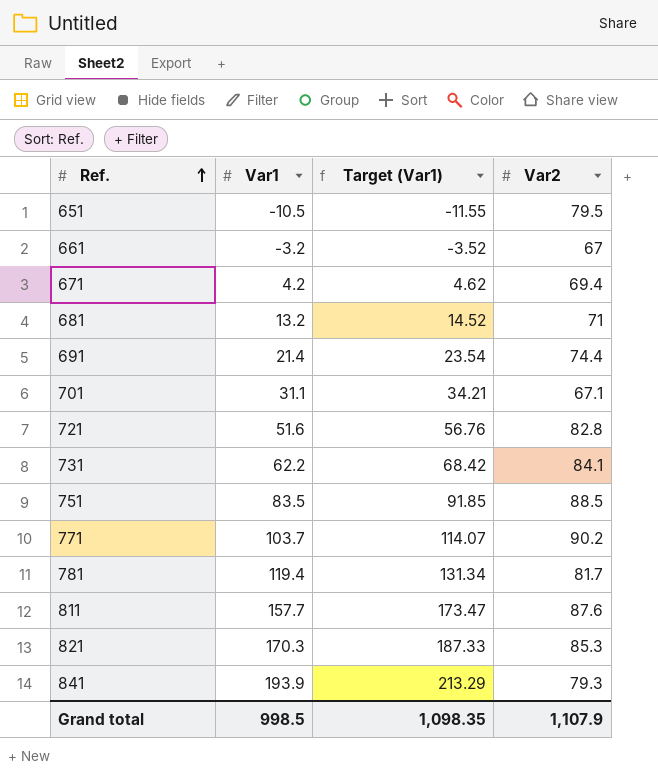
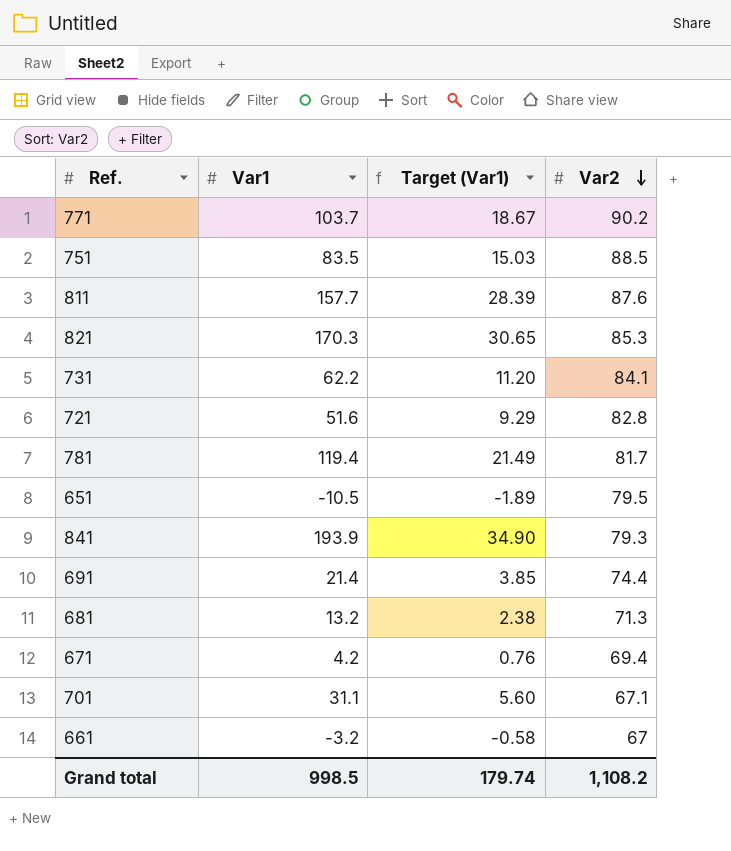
row order: Ref. ascending -> Var2 descending
column Target (Var1) | formula: [Var1] * 1.1 -> [Var1] * 0.18
681 | Var2: 71 -> 71.3
Grand total | Target (Var1): 1,098.35 -> 179.74
Grand total | Var2: 1,107.9 -> 1,108.2

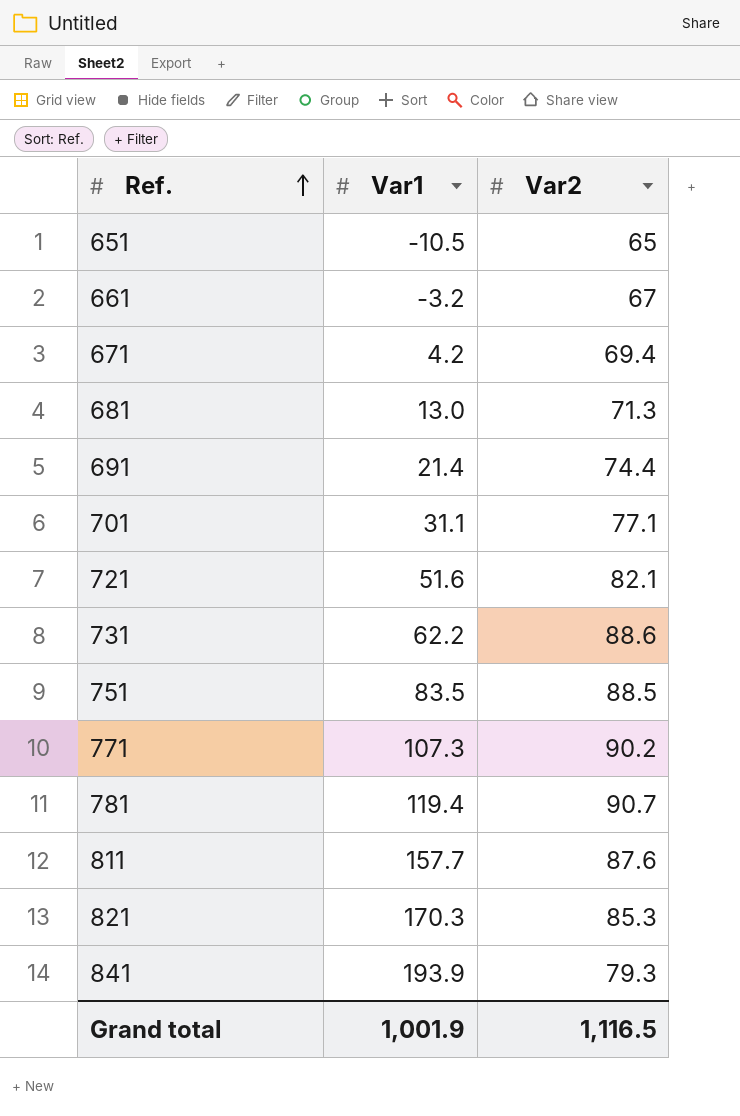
row order: Var2 descending -> Ref. ascending
column Target (Var1) | formula: [Var1] * 0.18 -> none
651 | Var2: 79.5 -> 65
681 | Var1: 13.2 -> 13.0
701 | Var2: 67.1 -> 77.1
721 | Var2: 82.8 -> 82.1
731 | Var2: 84.1 -> 88.6
771 | Var1: 103.7 -> 107.3
781 | Var2: 81.7 -> 90.7
Grand total | Var1: 998.5 -> 1,001.9
Grand total | Var2: 1,108.2 -> 1,116.5

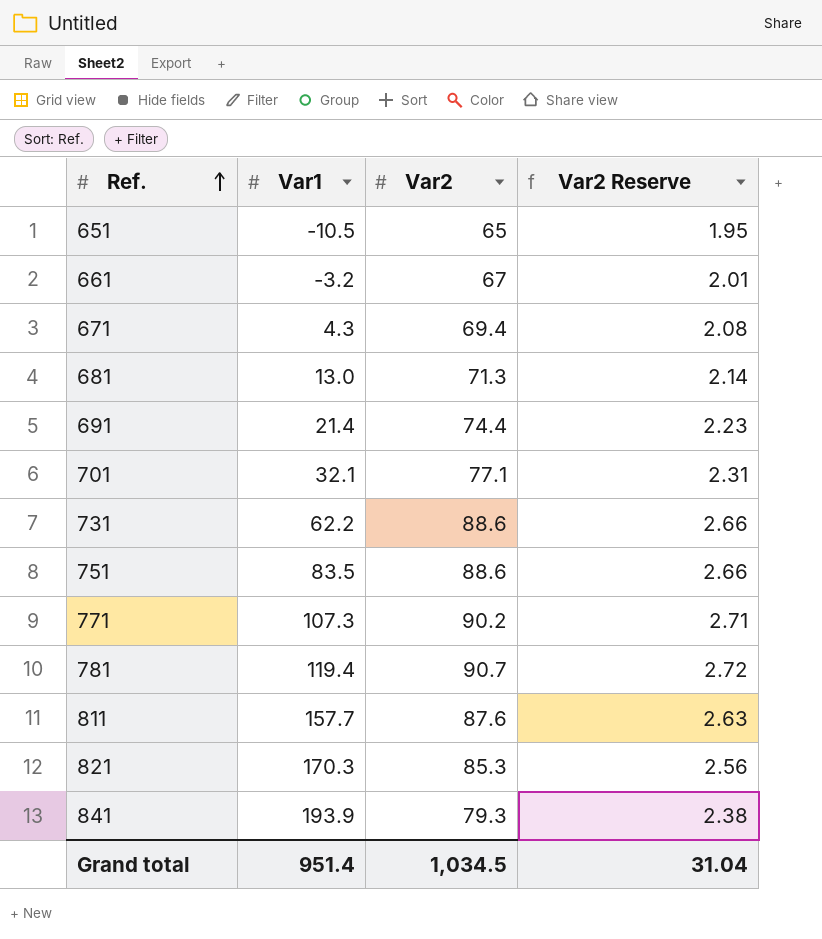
column Var2 Reserve | formula: none -> [Var2] * 0.03
row 721: 51.6 | 82.1 -> none
671 | Var1: 4.2 -> 4.3
701 | Var1: 31.1 -> 32.1
751 | Var2: 88.5 -> 88.6
Grand total | Var1: 1,001.9 -> 951.4
Grand total | Var2: 1,116.5 -> 1,034.5

